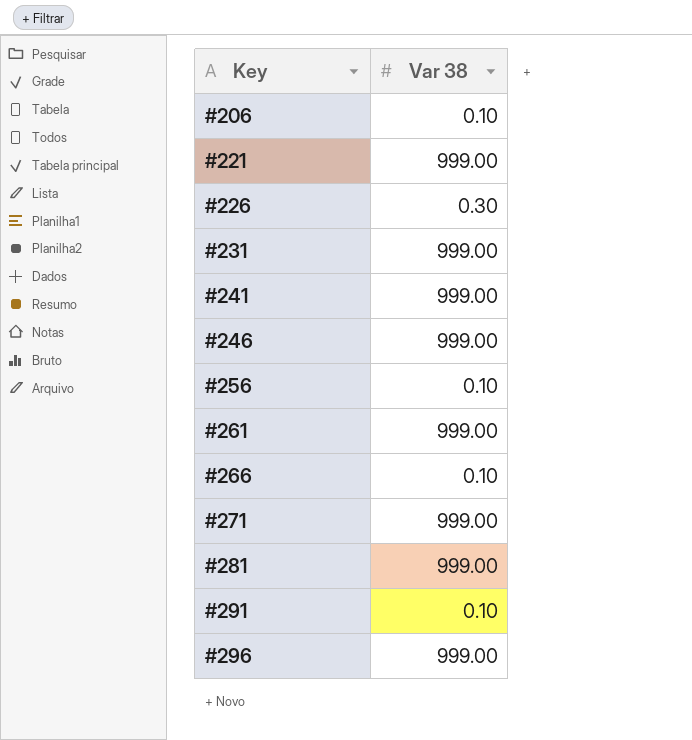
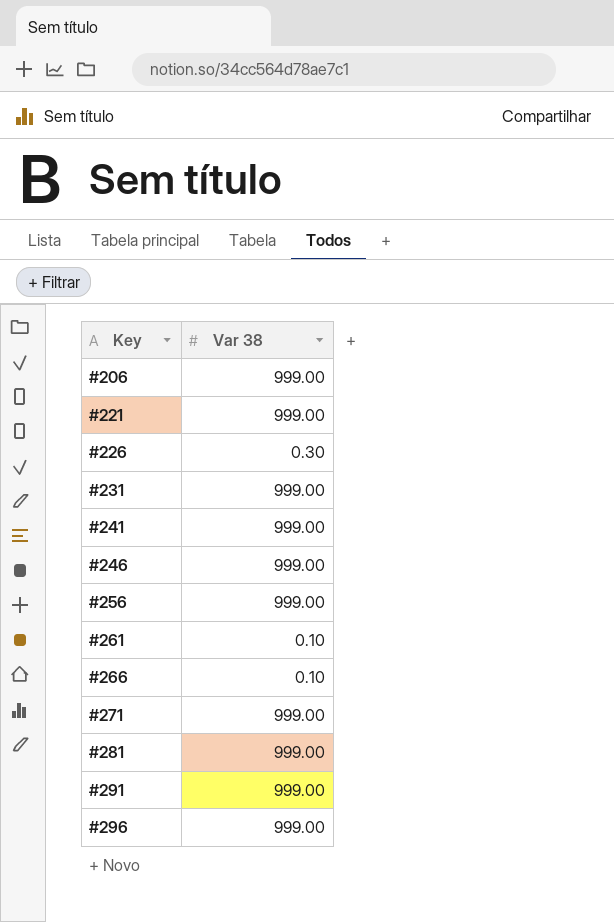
#206 | Var 38: 0.10 -> 999.00
#256 | Var 38: 0.10 -> 999.00
#261 | Var 38: 999.00 -> 0.10
#291 | Var 38: 0.10 -> 999.00

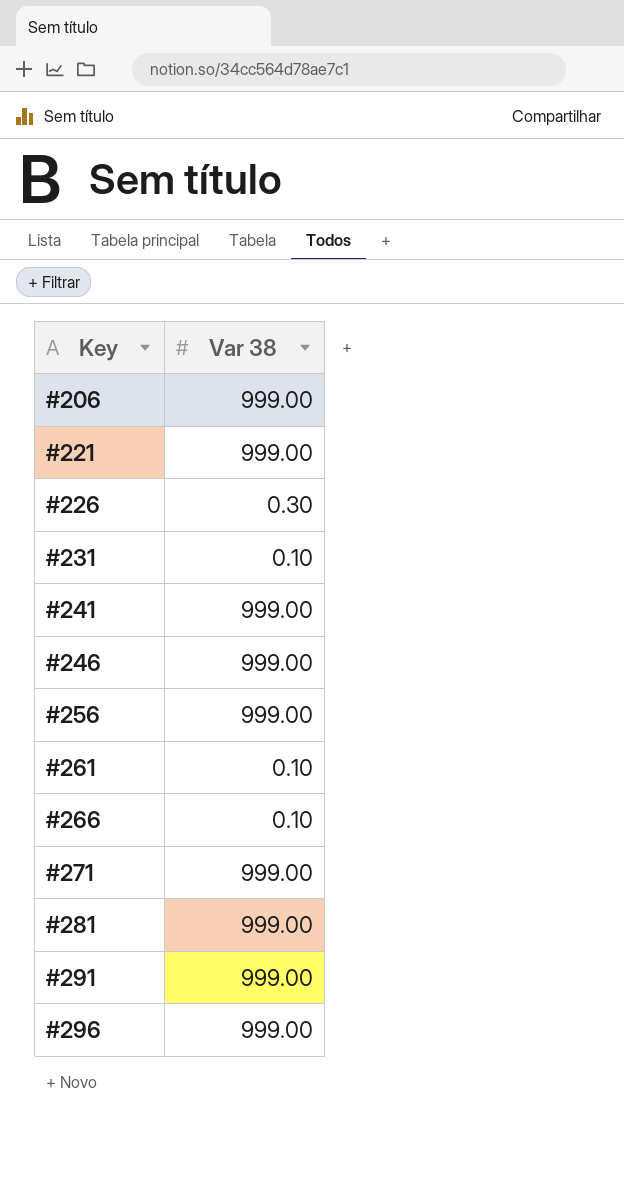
#231 | Var 38: 999.00 -> 0.10

